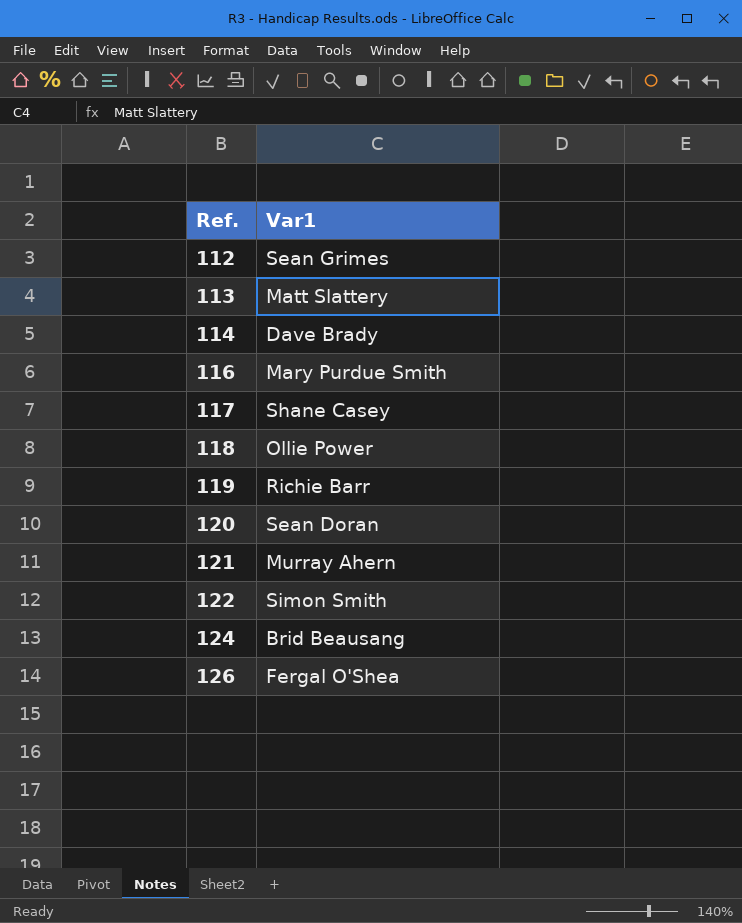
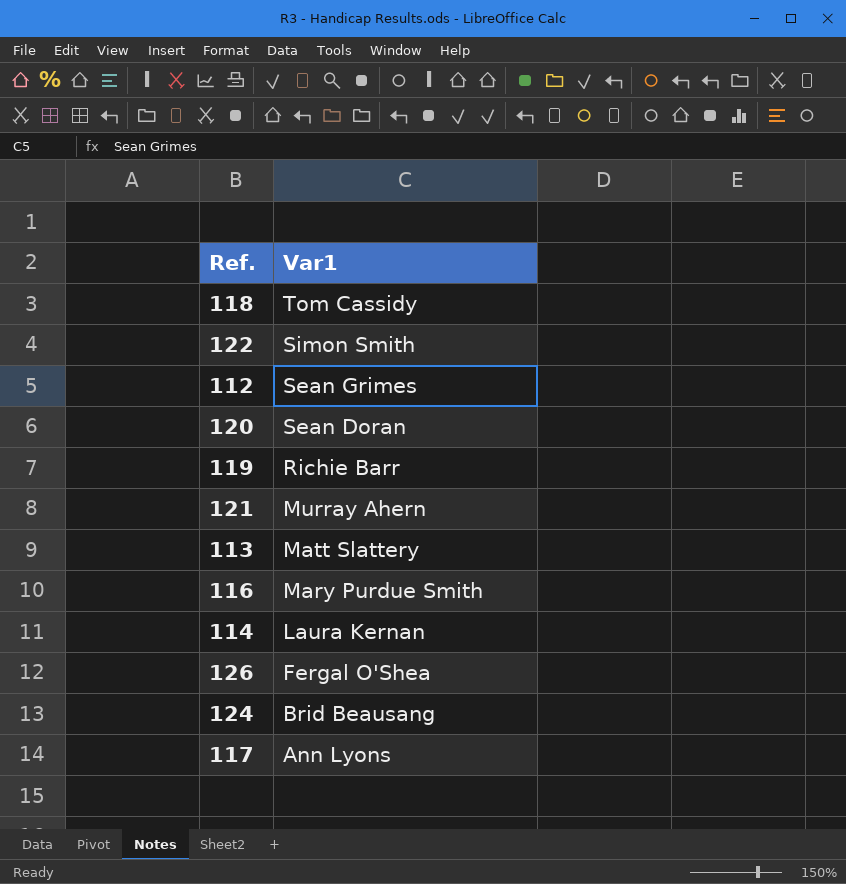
row order: Ref. ascending -> Var1 descending
118 | Var1: Ollie Power -> Tom Cassidy
114 | Var1: Dave Brady -> Laura Kernan
117 | Var1: Shane Casey -> Ann Lyons

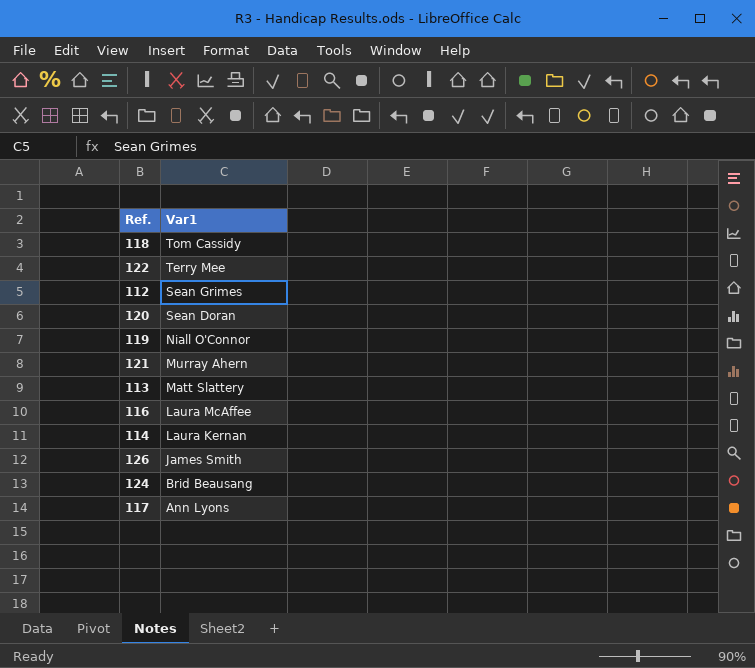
122 | Var1: Simon Smith -> Terry Mee
119 | Var1: Richie Barr -> Niall O'Connor
116 | Var1: Mary Purdue Smith -> Laura McAffee
126 | Var1: Fergal O'Shea -> James Smith

